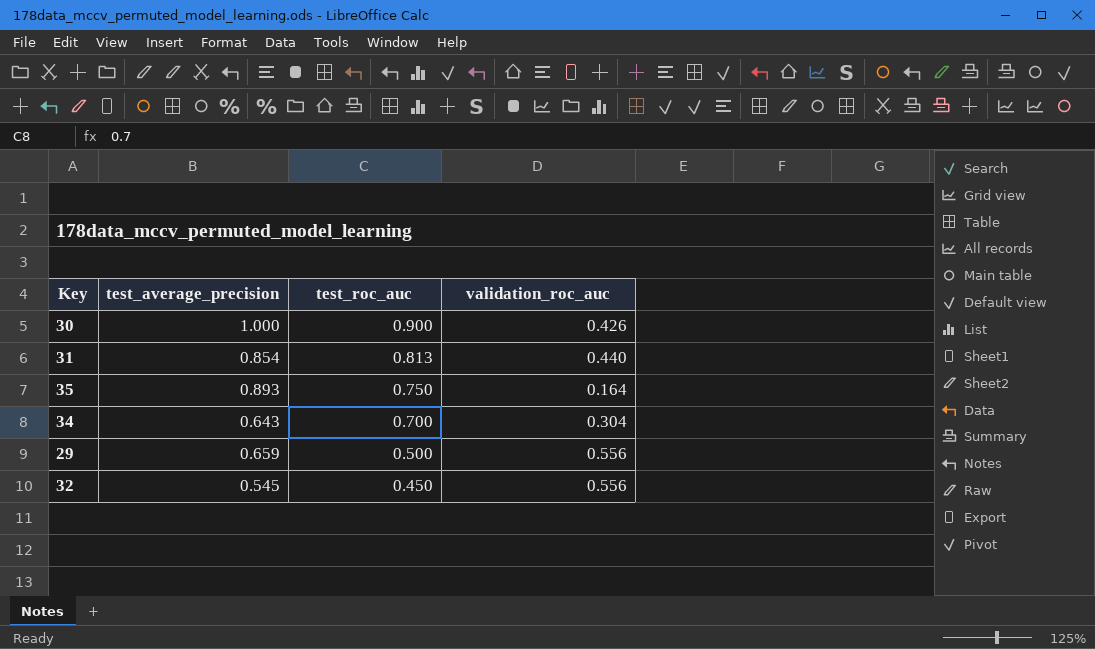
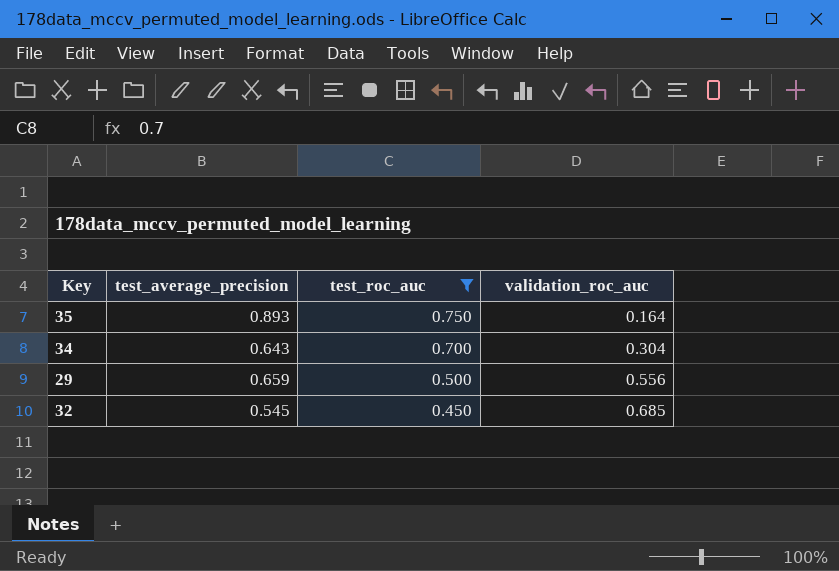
filter: none -> test_roc_auc <= 0.750
32 | validation_roc_auc: 0.556 -> 0.685

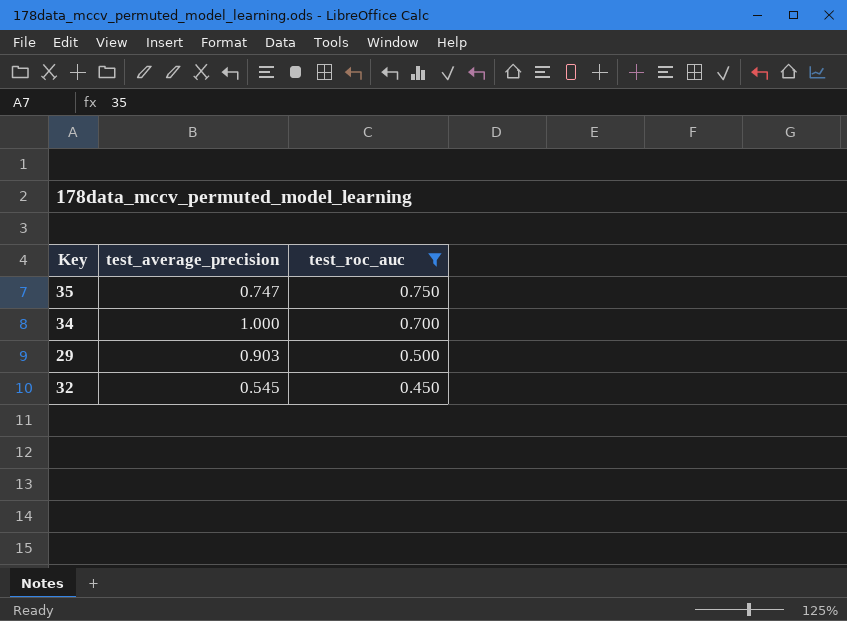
column validation_roc_auc | position: 4 -> none
35 | test_average_precision: 0.893 -> 0.747
34 | test_average_precision: 0.643 -> 1.000
29 | test_average_precision: 0.659 -> 0.903

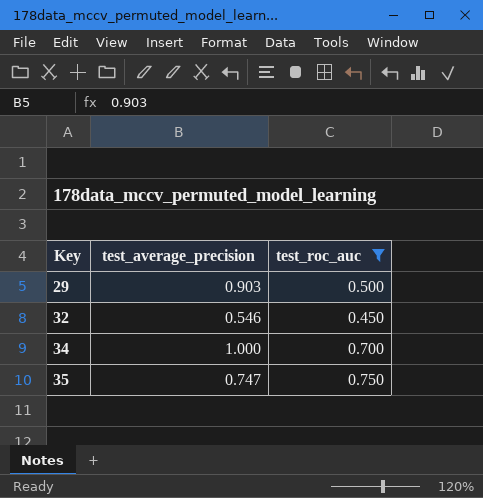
row order: test_roc_auc descending -> Key ascending
32 | test_average_precision: 0.545 -> 0.546

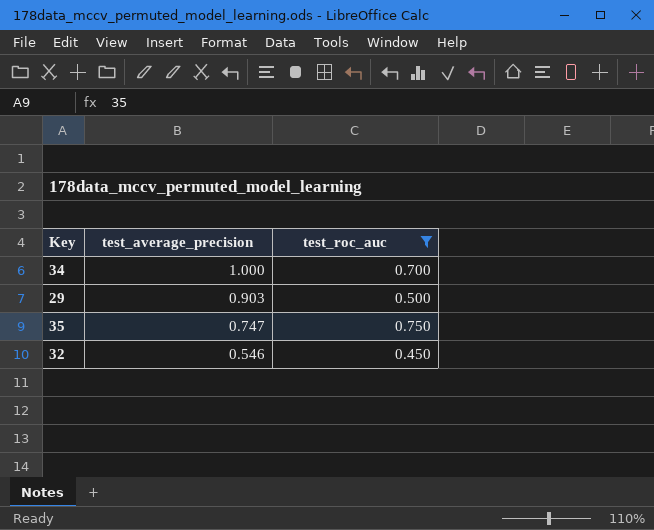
row order: Key ascending -> test_average_precision descending

